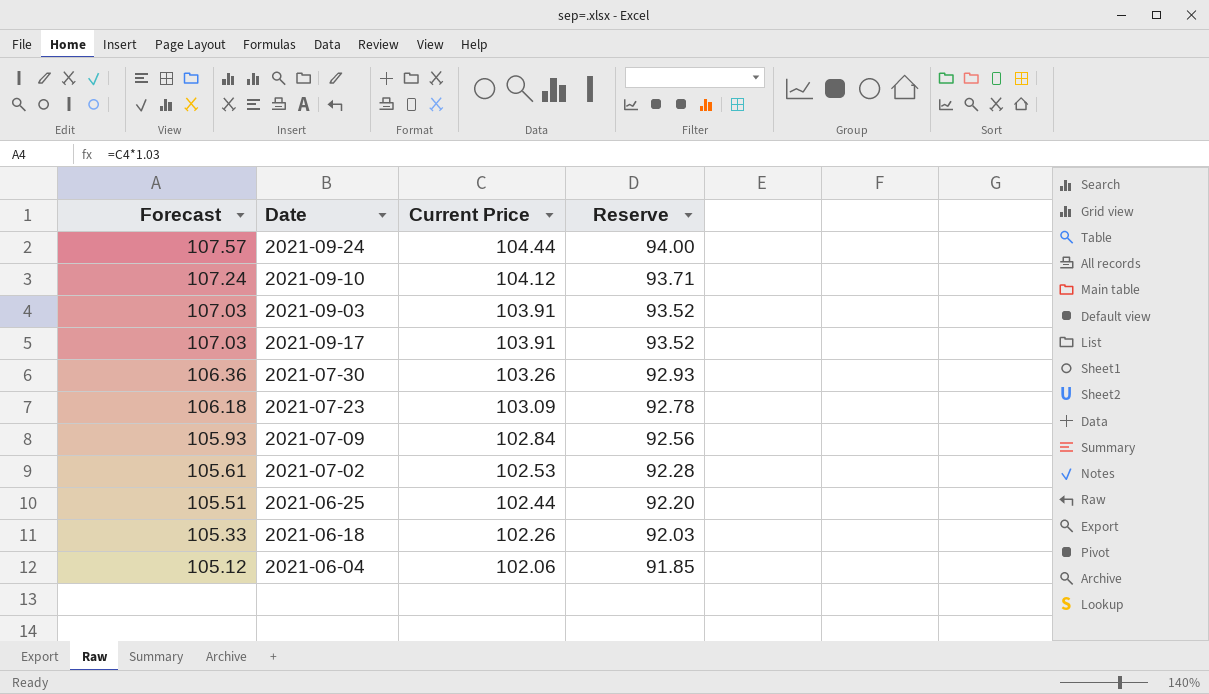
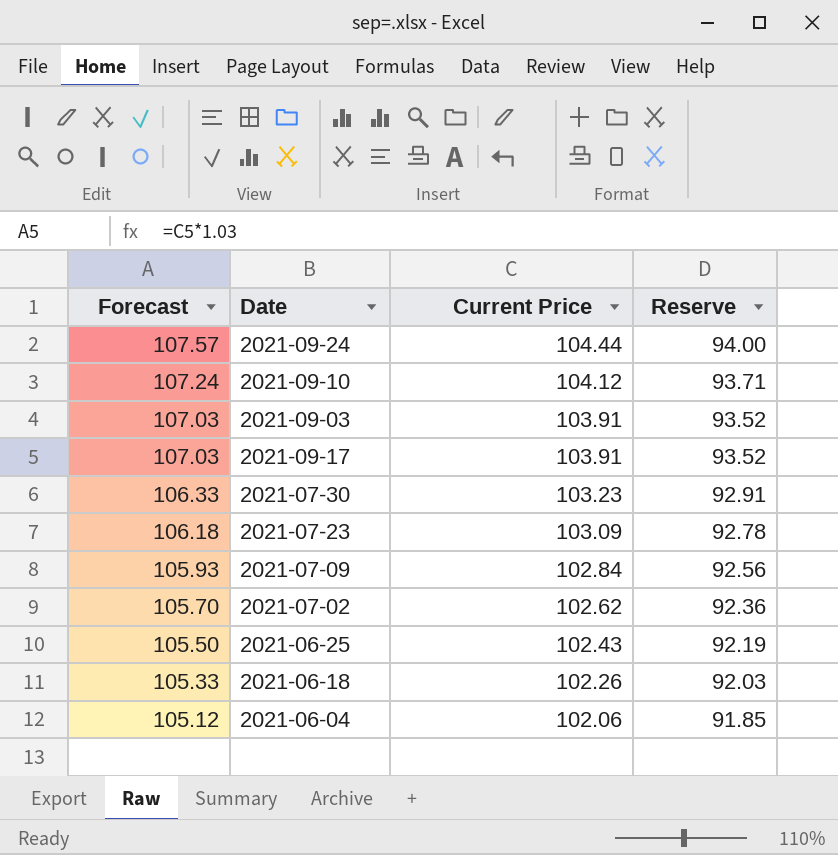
2021-07-30 | Forecast: 106.36 -> 106.33
2021-07-30 | Current Price: 103.26 -> 103.23
2021-07-30 | Reserve: 92.93 -> 92.91
2021-07-02 | Forecast: 105.61 -> 105.70
2021-07-02 | Current Price: 102.53 -> 102.62
2021-07-02 | Reserve: 92.28 -> 92.36
2021-06-25 | Forecast: 105.51 -> 105.50
2021-06-25 | Current Price: 102.44 -> 102.43
2021-06-25 | Reserve: 92.20 -> 92.19

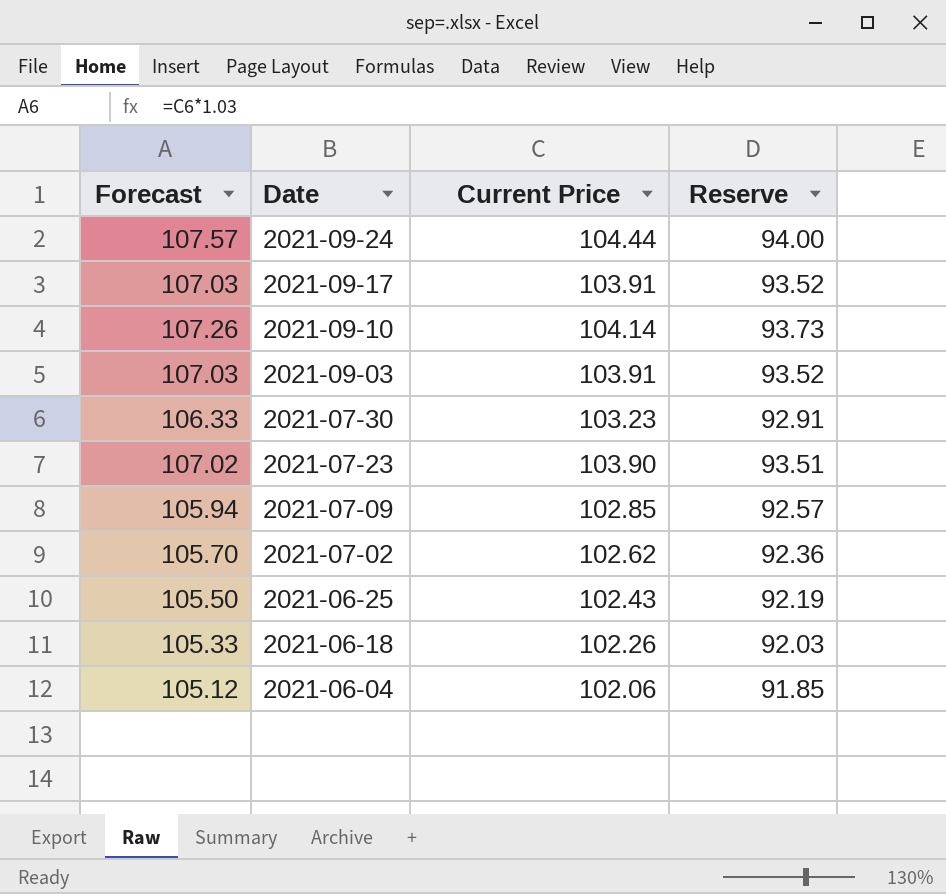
row order: Forecast descending -> Date descending
2021-09-10 | Forecast: 107.24 -> 107.26
2021-09-10 | Current Price: 104.12 -> 104.14
2021-09-10 | Reserve: 93.71 -> 93.73
2021-07-23 | Forecast: 106.18 -> 107.02
2021-07-23 | Current Price: 103.09 -> 103.90
2021-07-23 | Reserve: 92.78 -> 93.51
2021-07-09 | Forecast: 105.93 -> 105.94
2021-07-09 | Current Price: 102.84 -> 102.85
2021-07-09 | Reserve: 92.56 -> 92.57

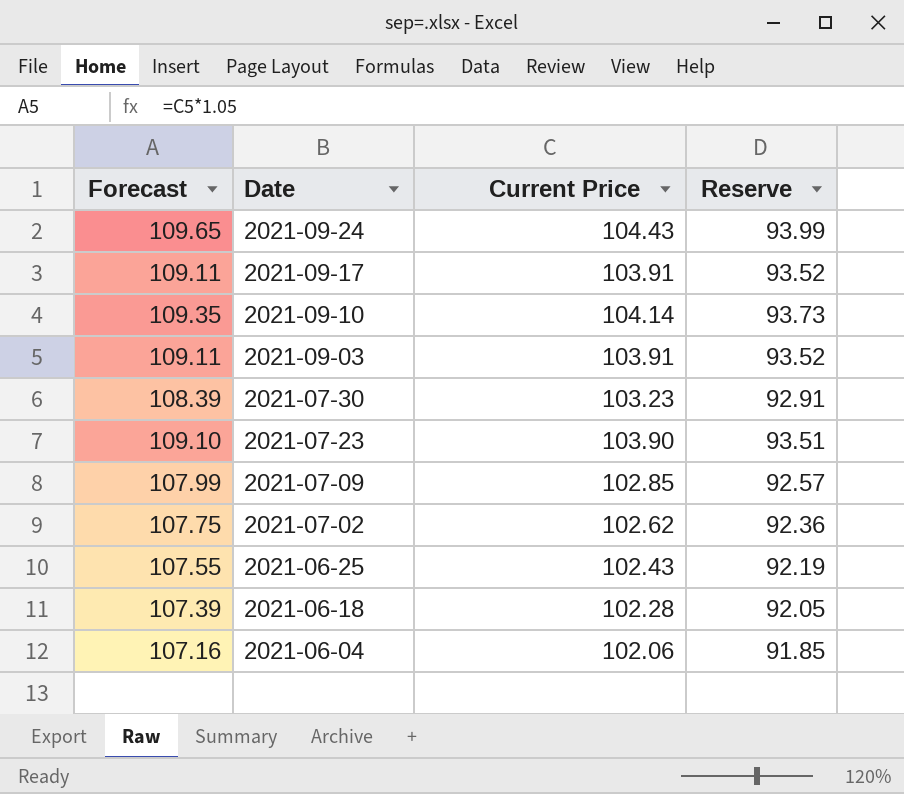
column Forecast | formula: [Current Price] * 1.03 -> [Current Price] * 1.05
2021-09-24 | Current Price: 104.44 -> 104.43
2021-09-24 | Reserve: 94.00 -> 93.99
2021-06-18 | Current Price: 102.26 -> 102.28
2021-06-18 | Reserve: 92.03 -> 92.05

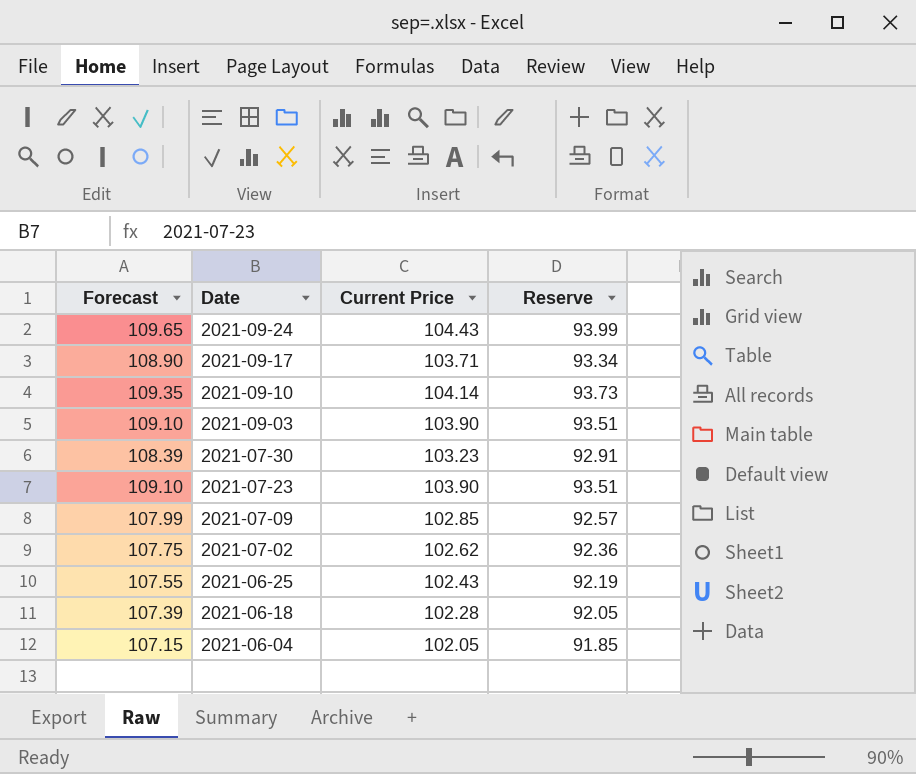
2021-09-17 | Forecast: 109.11 -> 108.90
2021-09-17 | Current Price: 103.91 -> 103.71
2021-09-17 | Reserve: 93.52 -> 93.34
2021-09-03 | Forecast: 109.11 -> 109.10
2021-09-03 | Current Price: 103.91 -> 103.90
2021-09-03 | Reserve: 93.52 -> 93.51
2021-06-04 | Forecast: 107.16 -> 107.15
2021-06-04 | Current Price: 102.06 -> 102.05

